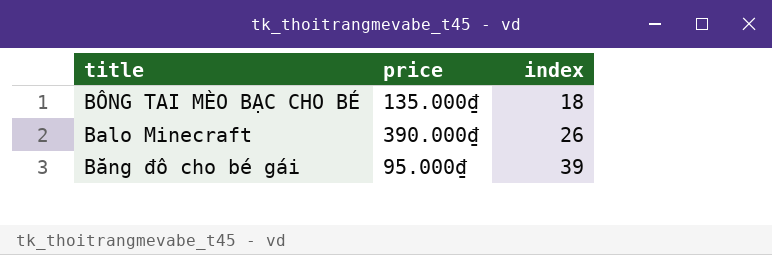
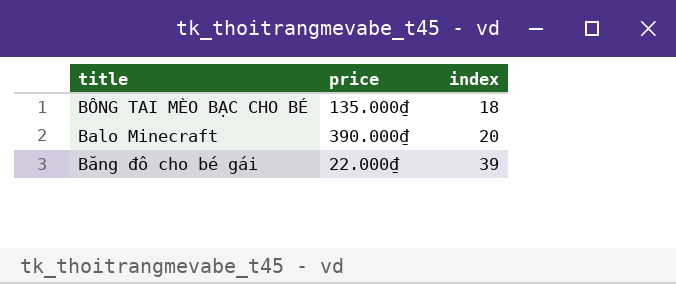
Balo Minecraft | index: 26 -> 20
Băng đô cho bé gái | price: 95.000₫ -> 22.000₫

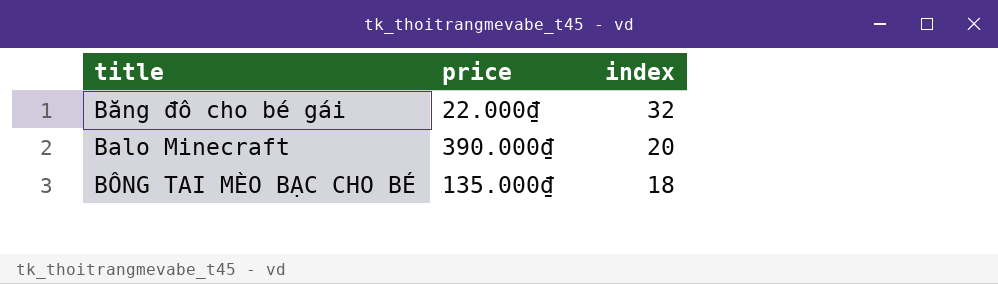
row order: index ascending -> index descending
Băng đô cho bé gái | index: 39 -> 32

